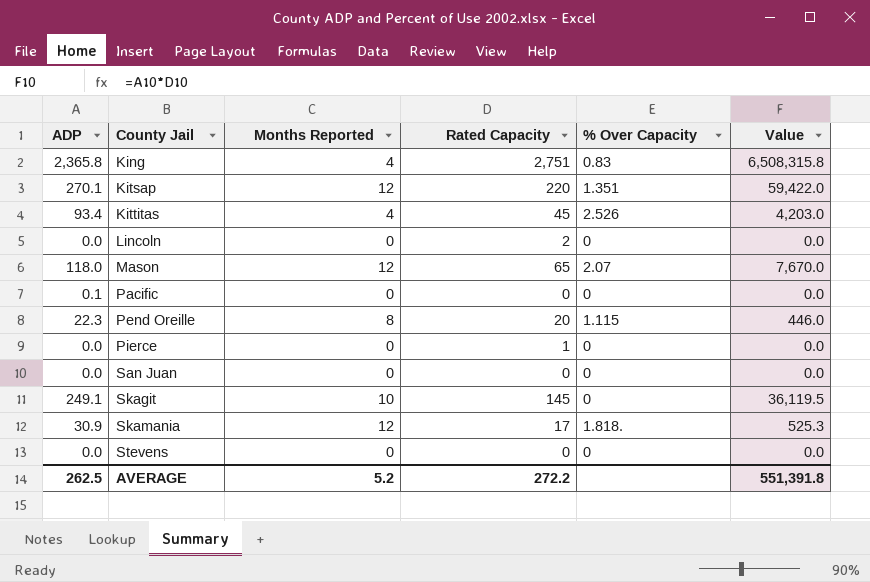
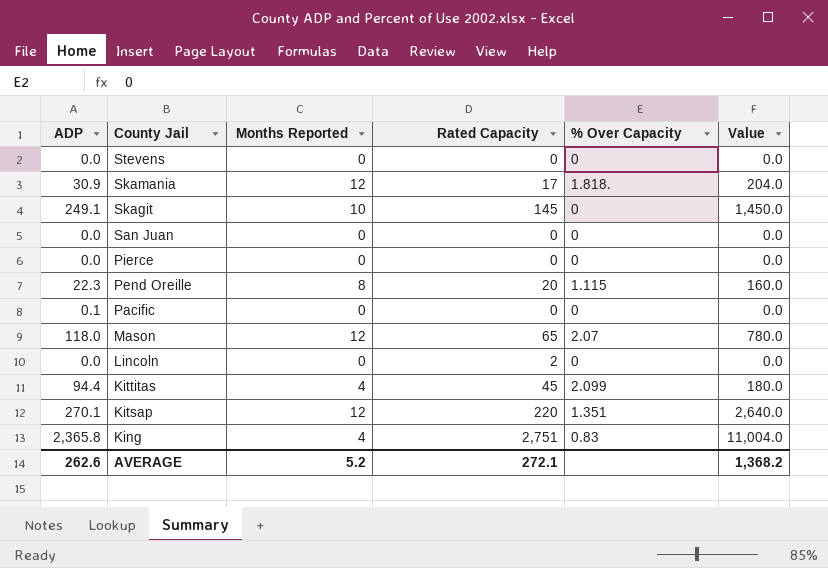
row order: County Jail ascending -> County Jail descending
column Value | formula: [ADP] * [Rated Capacity] -> [Months Reported] * [Rated Capacity]
Pierce | Rated Capacity: 1 -> 0
Kittitas | ADP: 93.4 -> 94.4
Kittitas | % Over Capacity: 2.526 -> 2.099
AVERAGE | ADP: 262.5 -> 262.6
AVERAGE | Rated Capacity: 272.2 -> 272.1
AVERAGE | Value: 551,391.8 -> 1,368.2

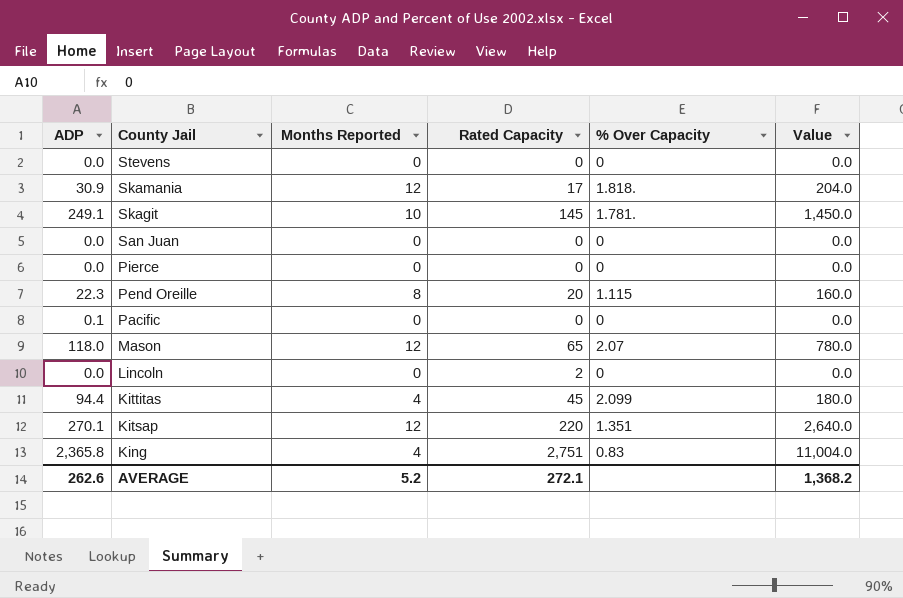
Skagit | % Over Capacity: 0 -> 1.781.

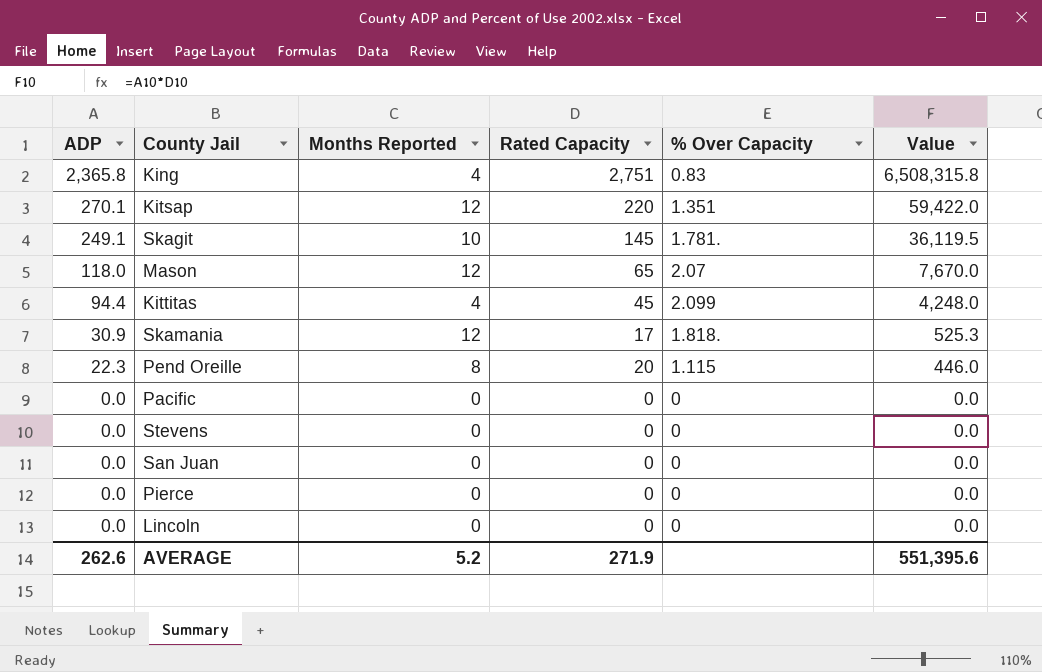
row order: County Jail descending -> ADP descending
column Value | formula: [Months Reported] * [Rated Capacity] -> [ADP] * [Rated Capacity]
Pacific | ADP: 0.1 -> 0.0
Lincoln | Rated Capacity: 2 -> 0
AVERAGE | Rated Capacity: 272.1 -> 271.9
AVERAGE | Value: 1,368.2 -> 551,395.6

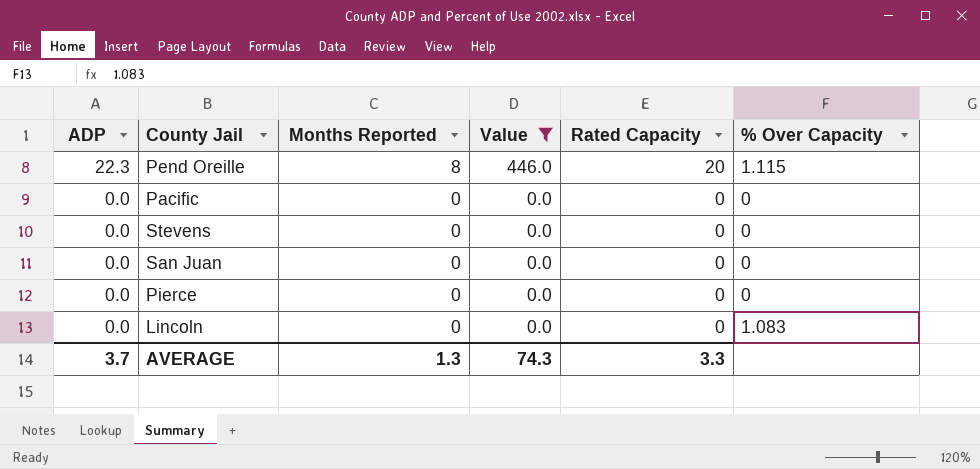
filter: none -> Value <= 446.0
column Value | position: 6 -> 4
Lincoln | % Over Capacity: 0 -> 1.083
AVERAGE | ADP: 262.6 -> 3.7
AVERAGE | Months Reported: 5.2 -> 1.3
AVERAGE | Value: 551,395.6 -> 74.3
AVERAGE | Rated Capacity: 271.9 -> 3.3

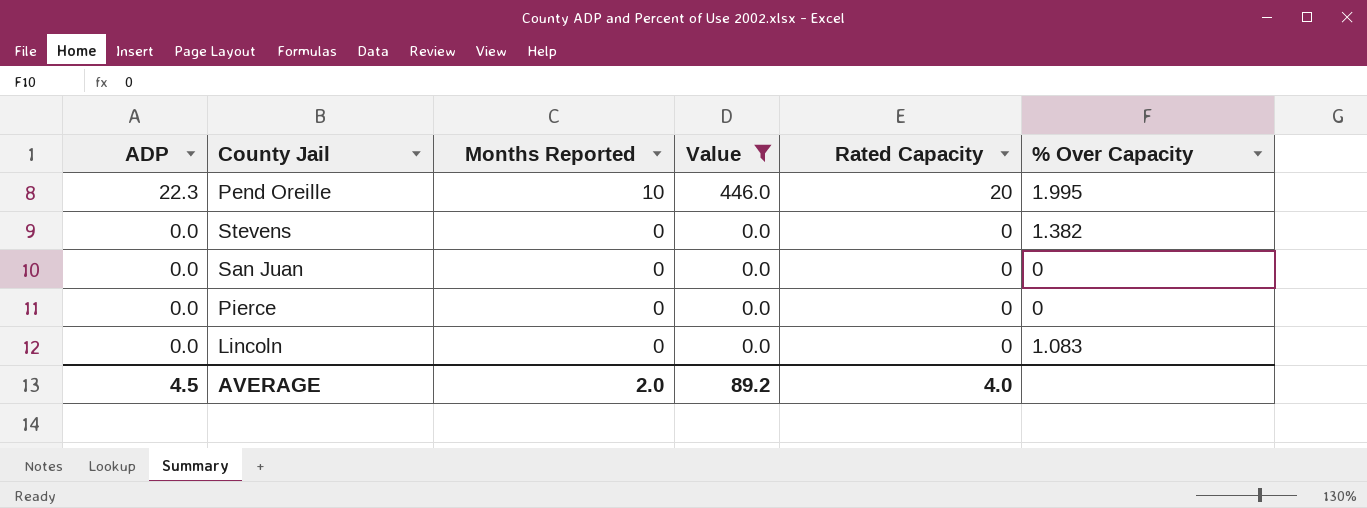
row Pacific: 0.0 | 0 | 0.0 | 0 | 0 -> none
Pend Oreille | Months Reported: 8 -> 10
Pend Oreille | % Over Capacity: 1.115 -> 1.995
Stevens | % Over Capacity: 0 -> 1.382
AVERAGE | ADP: 3.7 -> 4.5
AVERAGE | Months Reported: 1.3 -> 2.0
AVERAGE | Value: 74.3 -> 89.2
AVERAGE | Rated Capacity: 3.3 -> 4.0

